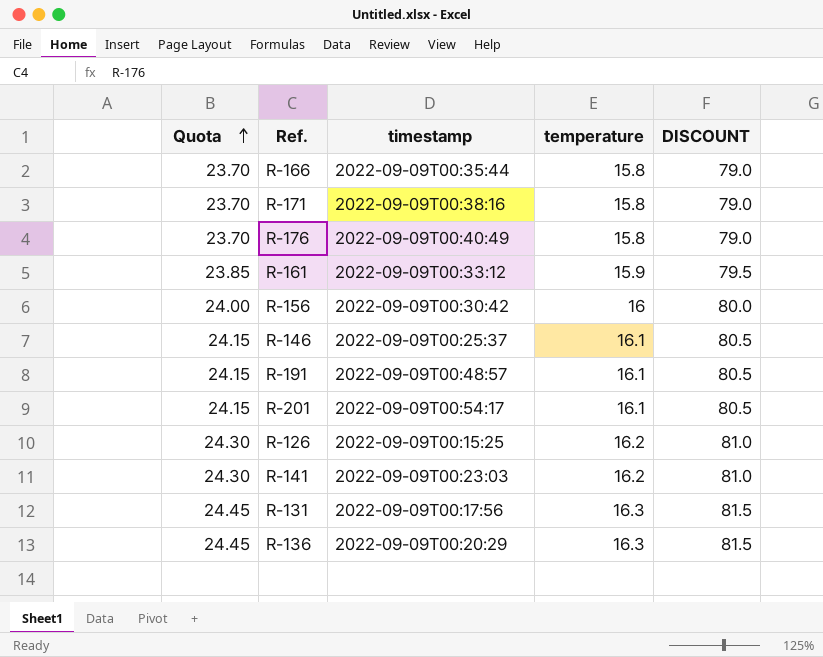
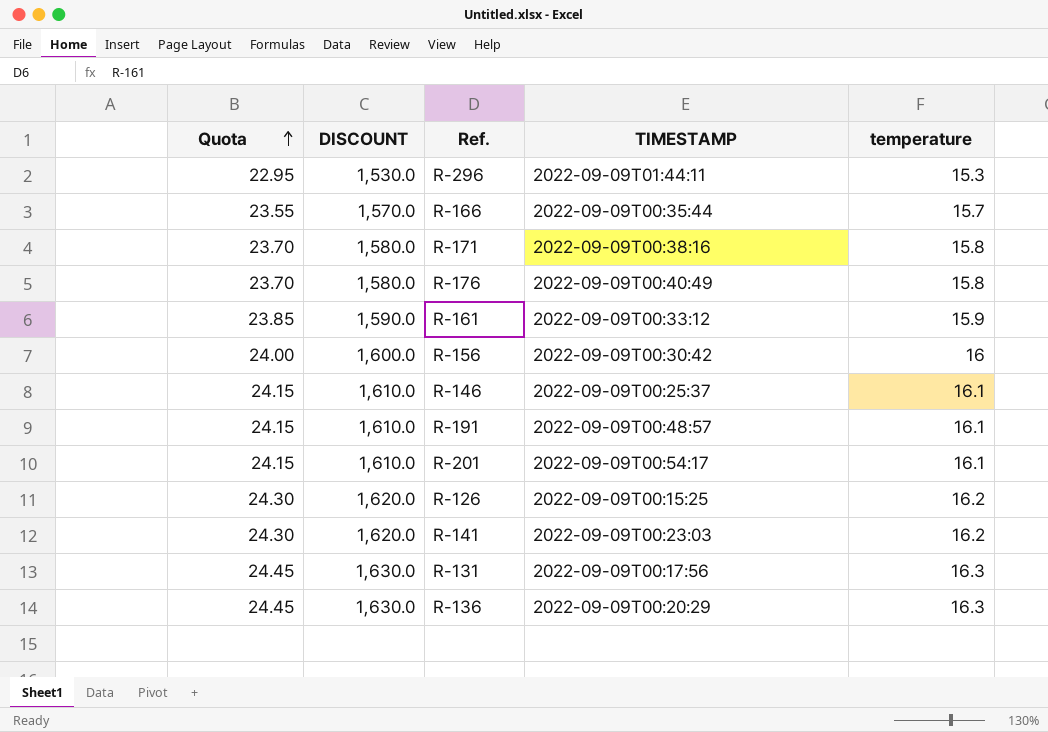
column DISCOUNT | formula: [temperature] * 5 -> [temperature] * 100
column DISCOUNT | position: 5 -> 2
column name: timestamp -> TIMESTAMP
row R-296: none -> 22.95 | 1,530.0 | 2022-09-09T01:44:11 | 15.3
R-166 | Quota: 23.70 -> 23.55
R-166 | temperature: 15.8 -> 15.7

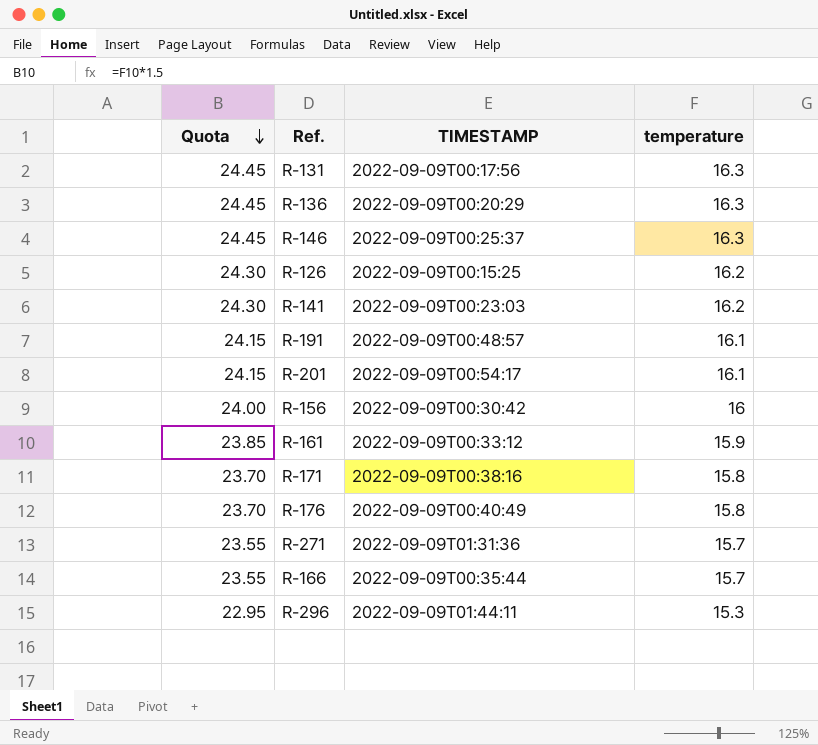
row order: Quota ascending -> Quota descending
column DISCOUNT | formula: [temperature] * 100 -> none
R-146 | Quota: 24.15 -> 24.45
R-146 | temperature: 16.1 -> 16.3
row R-271: none -> 23.55 | 2022-09-09T01:31:36 | 15.7

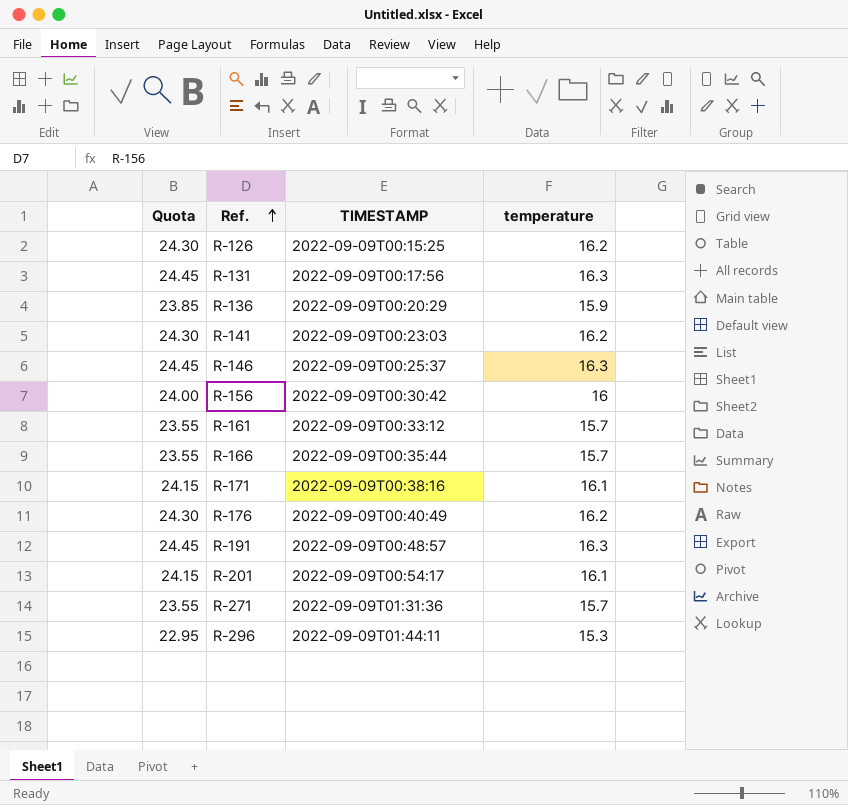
row order: Quota descending -> Ref. ascending
R-136 | Quota: 24.45 -> 23.85
R-136 | temperature: 16.3 -> 15.9
R-161 | Quota: 23.85 -> 23.55
R-161 | temperature: 15.9 -> 15.7
R-171 | Quota: 23.70 -> 24.15
R-171 | temperature: 15.8 -> 16.1
R-176 | Quota: 23.70 -> 24.30
R-176 | temperature: 15.8 -> 16.2
R-191 | Quota: 24.15 -> 24.45
R-191 | temperature: 16.1 -> 16.3

